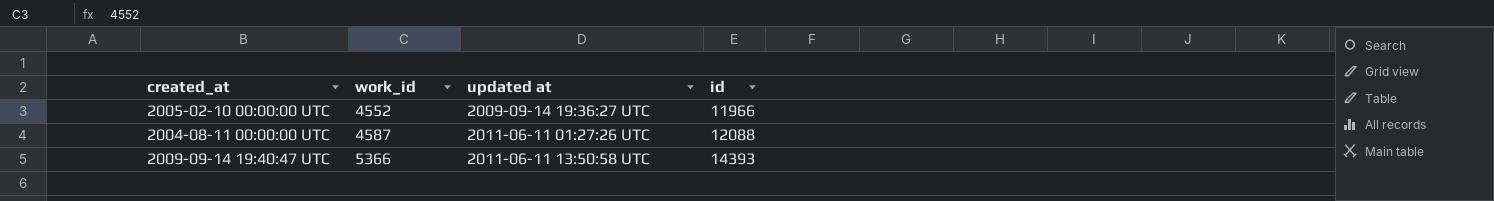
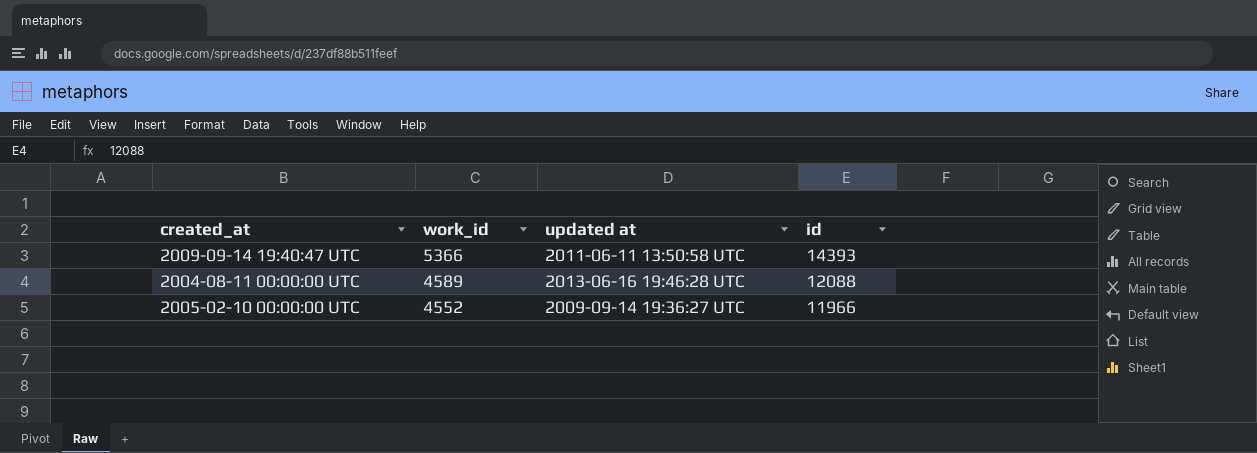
row order: work_id ascending -> work_id descending
2004-08-11 00:00:00 UTC | work_id: 4587 -> 4589
2004-08-11 00:00:00 UTC | updated at: 2011-06-11 01:27:26 UTC -> 2013-06-16 19:46:28 UTC

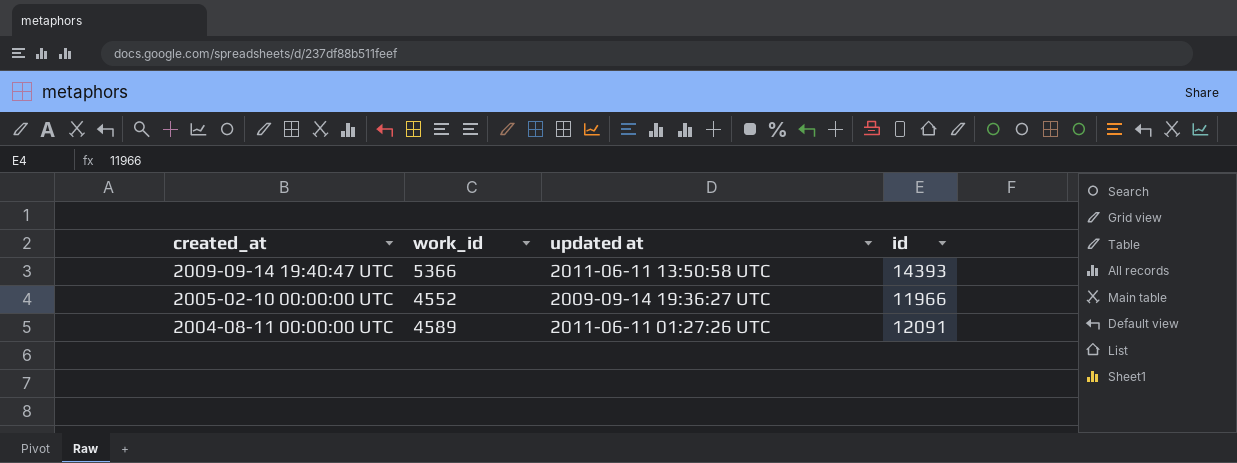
row order: work_id descending -> created_at descending
2004-08-11 00:00:00 UTC | updated at: 2013-06-16 19:46:28 UTC -> 2011-06-11 01:27:26 UTC
2004-08-11 00:00:00 UTC | id: 12088 -> 12091

